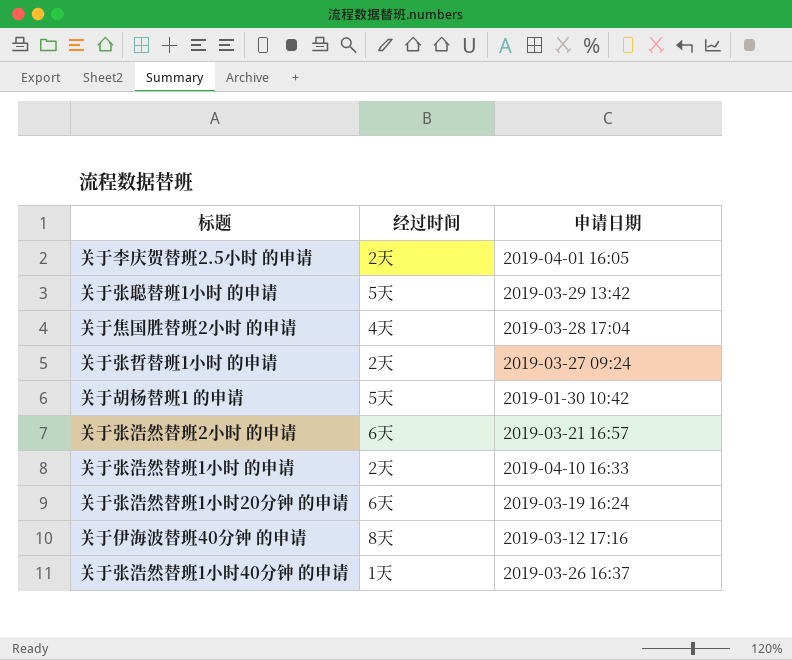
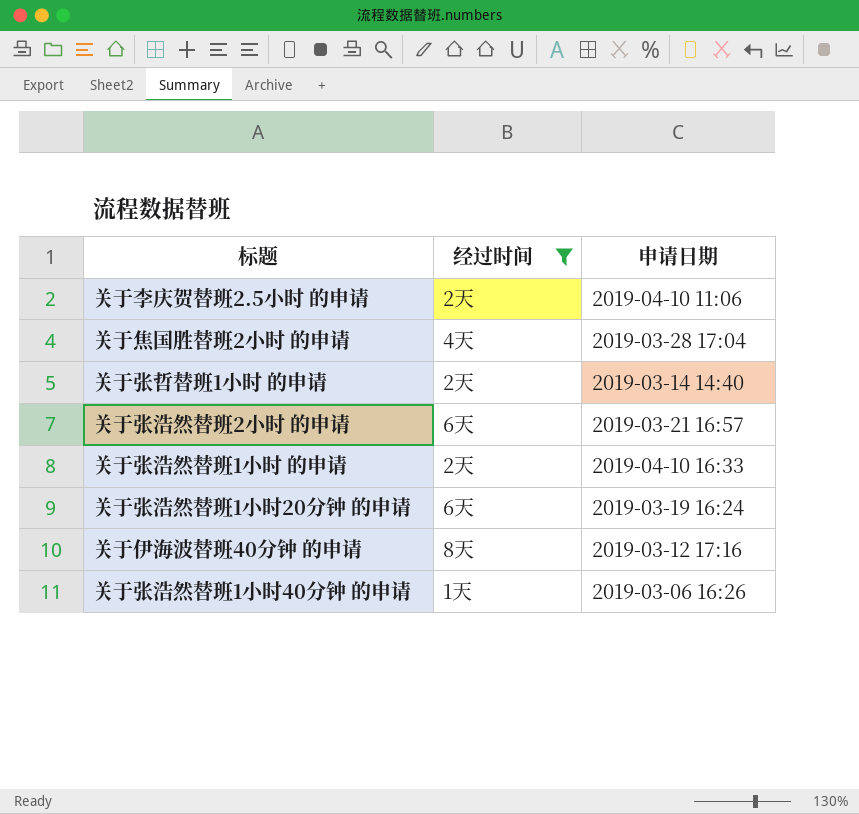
filter: none -> 经过时间 != 5天
关于李庆贺替班2.5小时 的申请 | 申请日期: 2019-04-01 16:05 -> 2019-04-10 11:06
关于张哲替班1小时 的申请 | 申请日期: 2019-03-27 09:24 -> 2019-03-14 14:40
关于张浩然替班1小时40分钟 的申请 | 申请日期: 2019-03-26 16:37 -> 2019-03-06 16:26

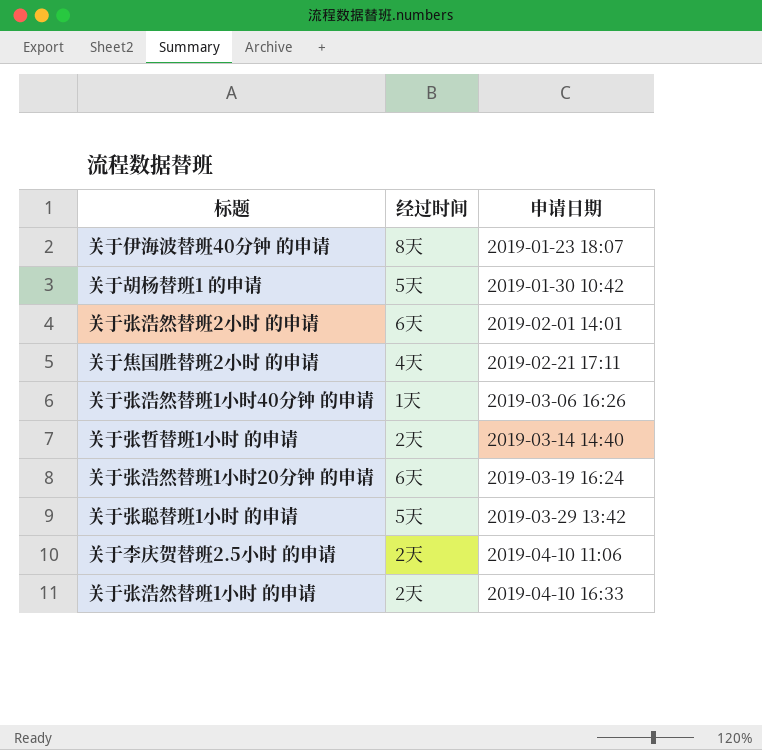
filter: 经过时间 != 5天 -> none
row order: none -> 申请日期 ascending
关于伊海波替班40分钟 的申请 | 申请日期: 2019-03-12 17:16 -> 2019-01-23 18:07
关于张浩然替班2小时 的申请 | 申请日期: 2019-03-21 16:57 -> 2019-02-01 14:01
关于焦国胜替班2小时 的申请 | 申请日期: 2019-03-28 17:04 -> 2019-02-21 17:11

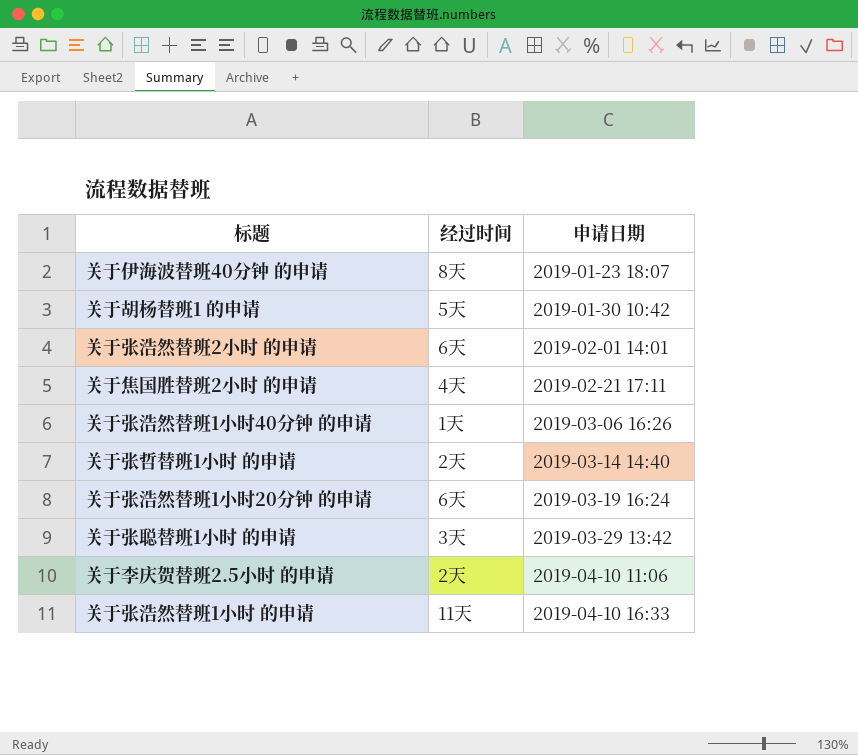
关于张聪替班1小时 的申请 | 经过时间: 5天 -> 3天
关于张浩然替班1小时 的申请 | 经过时间: 2天 -> 11天

